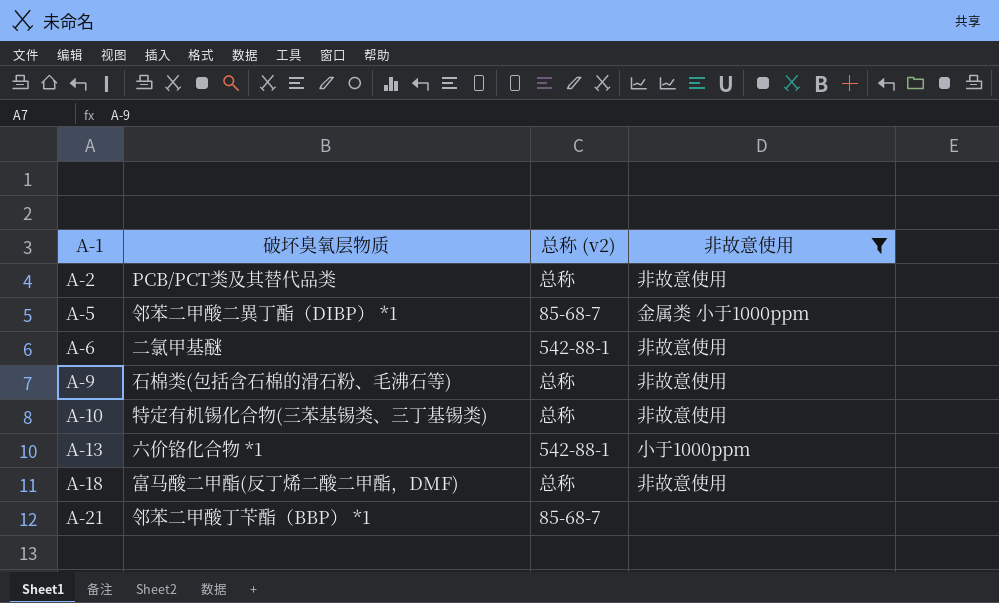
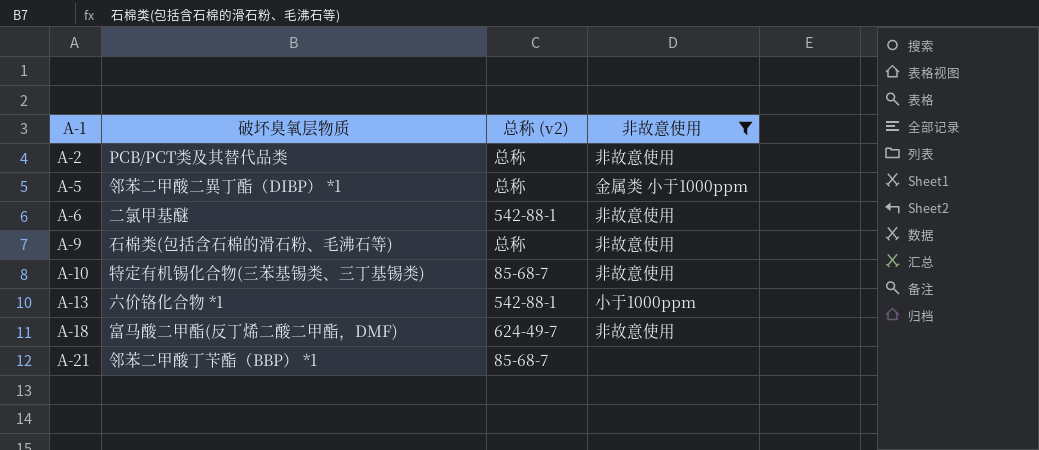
A-5 | 总称 (v2): 85-68-7 -> 总称
A-10 | 总称 (v2): 总称 -> 85-68-7
A-18 | 总称 (v2): 总称 -> 624-49-7

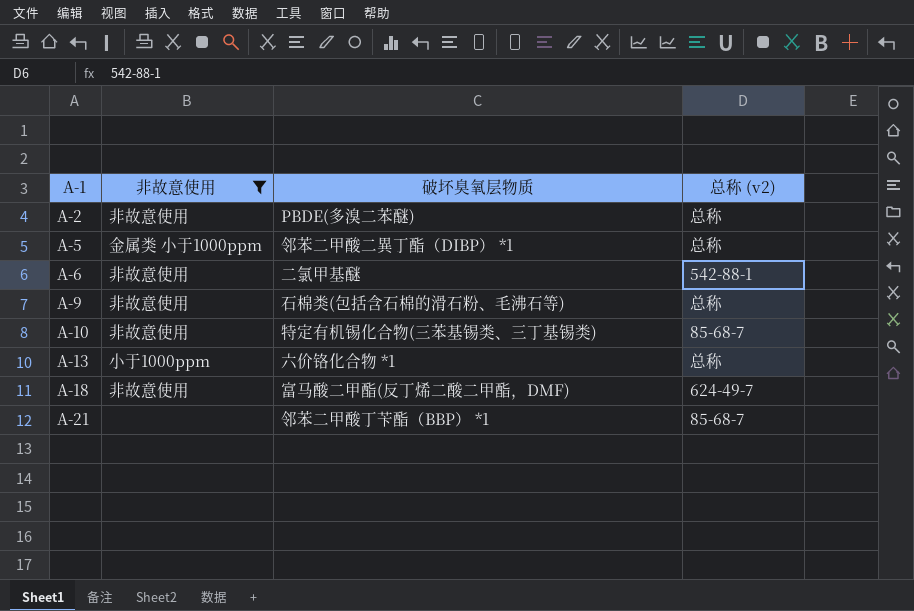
column 非故意使用 | position: 4 -> 2
A-2 | 破坏臭氧层物质: PCB/PCT类及其替代品类 -> PBDE(多溴二苯醚)
A-13 | 总称 (v2): 542-88-1 -> 总称

